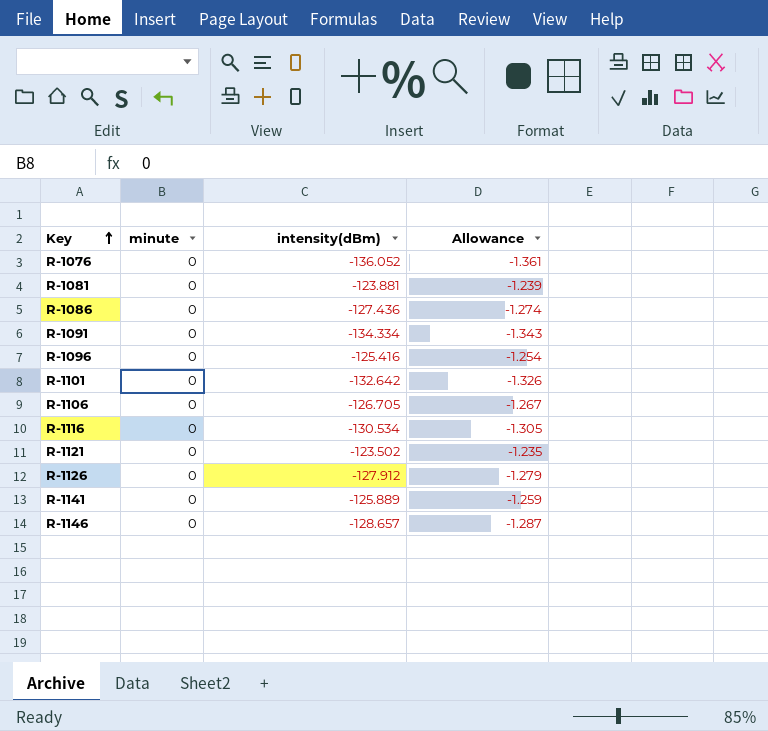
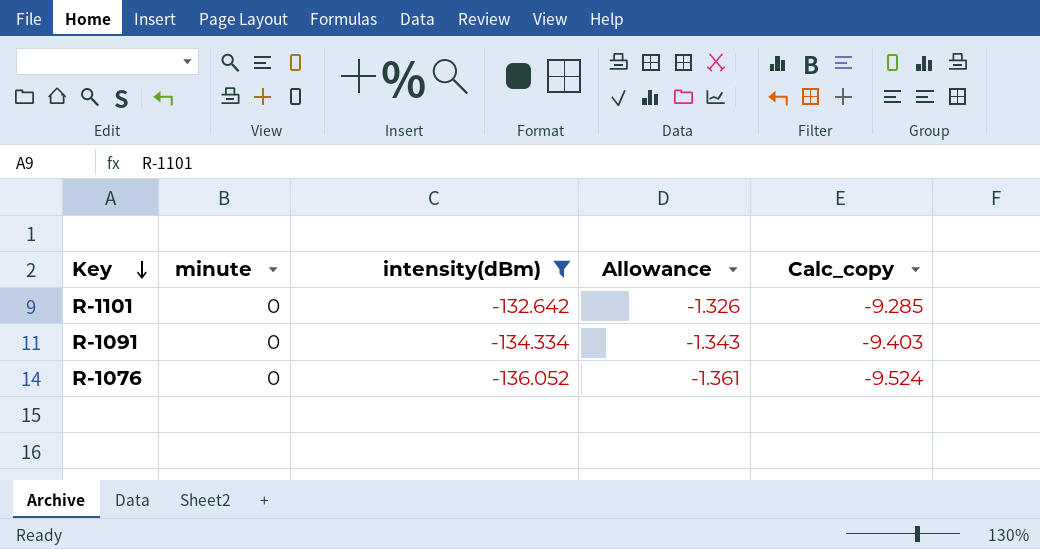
filter: none -> intensity(dBm) <= -132.642
row order: Key ascending -> Key descending
column Calc_copy | formula: none -> [intensity(dBm)] * 0.07

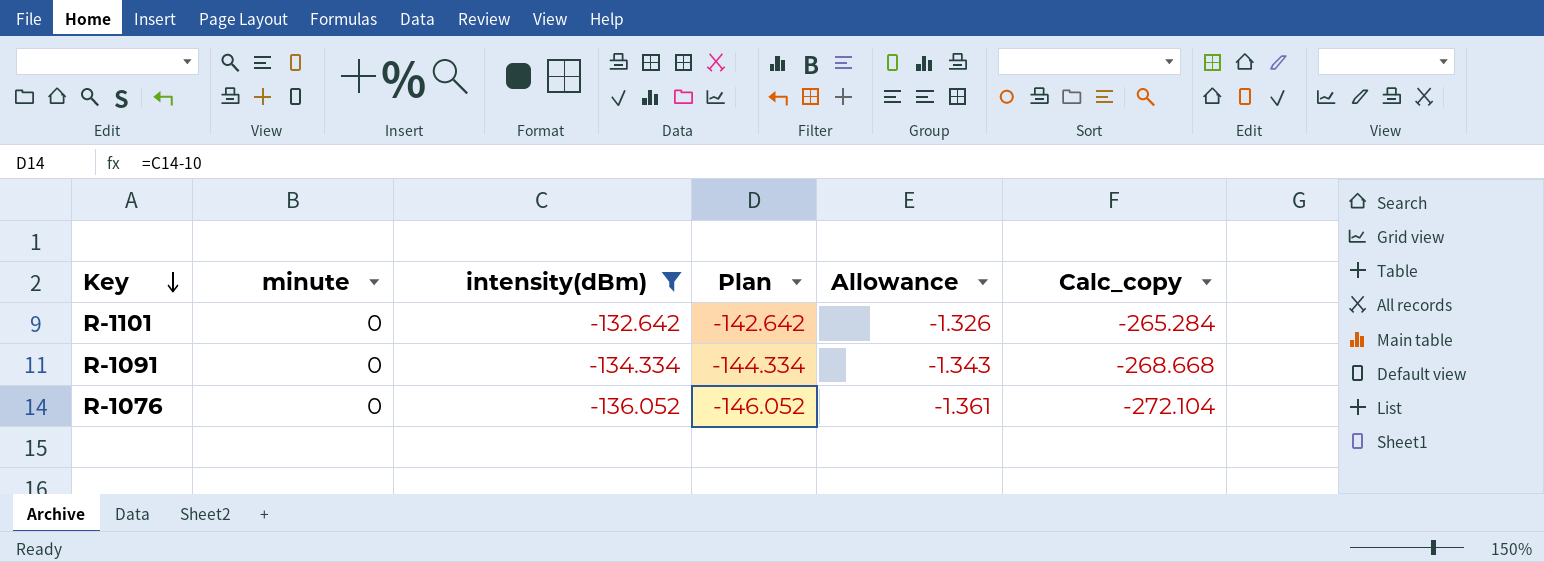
column Plan | formula: none -> [intensity(dBm)] - 10
column Calc_copy | formula: [intensity(dBm)] * 0.07 -> [intensity(dBm)] * 2

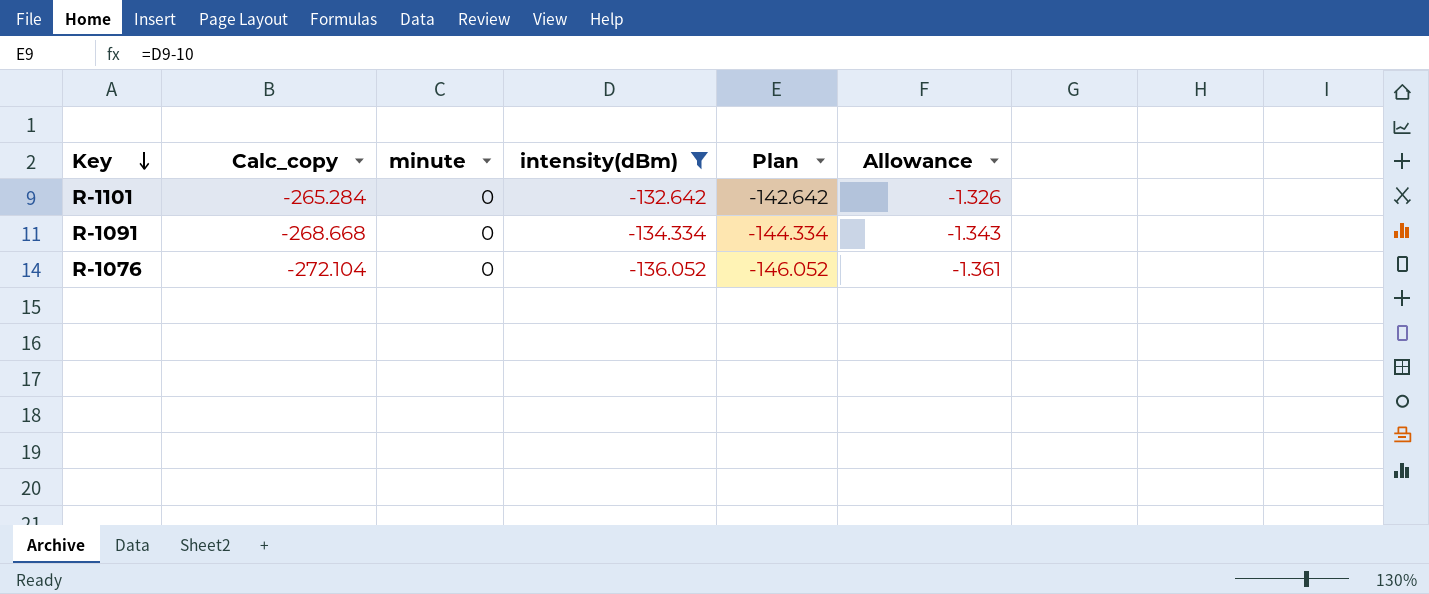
column Calc_copy | position: 6 -> 2

